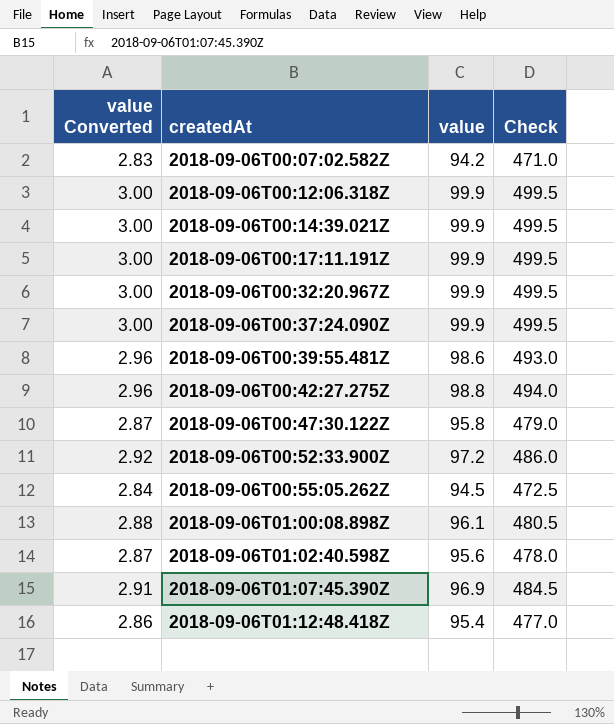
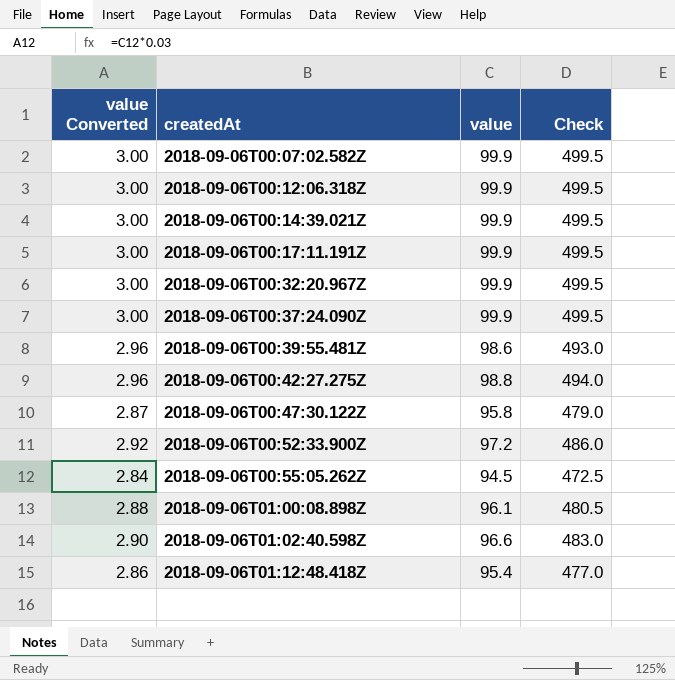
row 2018-09-06T01:07:45.390Z: 2.91 | 96.9 | 484.5 -> none
2018-09-06T00:07:02.582Z | value Converted: 2.83 -> 3.00
2018-09-06T00:07:02.582Z | value: 94.2 -> 99.9
2018-09-06T00:07:02.582Z | Check: 471.0 -> 499.5
2018-09-06T01:02:40.598Z | value Converted: 2.87 -> 2.90
2018-09-06T01:02:40.598Z | value: 95.6 -> 96.6
2018-09-06T01:02:40.598Z | Check: 478.0 -> 483.0

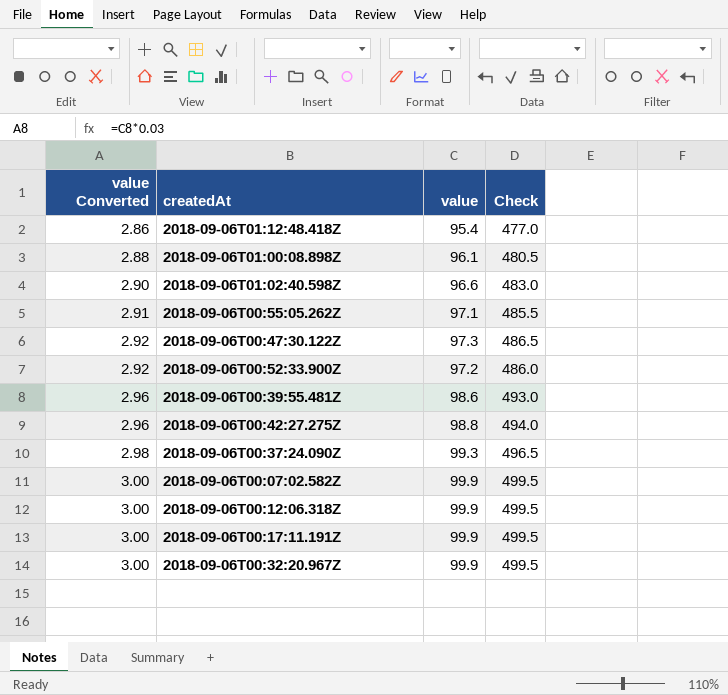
row order: createdAt ascending -> value Converted ascending
row 2018-09-06T00:14:39.021Z: 3.00 | 99.9 | 499.5 -> none
2018-09-06T00:55:05.262Z | value Converted: 2.84 -> 2.91
2018-09-06T00:55:05.262Z | value: 94.5 -> 97.1
2018-09-06T00:55:05.262Z | Check: 472.5 -> 485.5
2018-09-06T00:47:30.122Z | value Converted: 2.87 -> 2.92
2018-09-06T00:47:30.122Z | value: 95.8 -> 97.3
2018-09-06T00:47:30.122Z | Check: 479.0 -> 486.5
2018-09-06T00:37:24.090Z | value Converted: 3.00 -> 2.98
2018-09-06T00:37:24.090Z | value: 99.9 -> 99.3
2018-09-06T00:37:24.090Z | Check: 499.5 -> 496.5

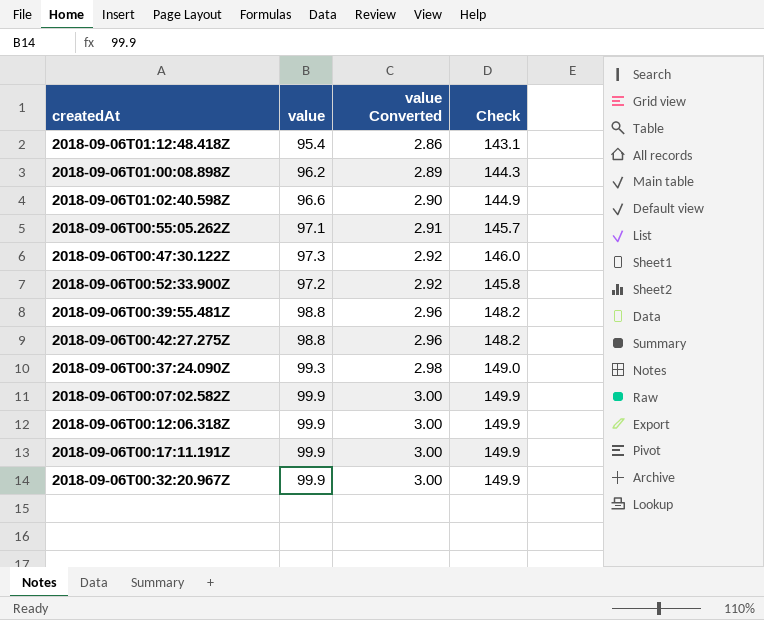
column value Converted | position: 1 -> 3
column Check | formula: [value] * 5 -> [value] * 1.5
2018-09-06T01:00:08.898Z | value: 96.1 -> 96.2
2018-09-06T01:00:08.898Z | value Converted: 2.88 -> 2.89
2018-09-06T00:39:55.481Z | value: 98.6 -> 98.8

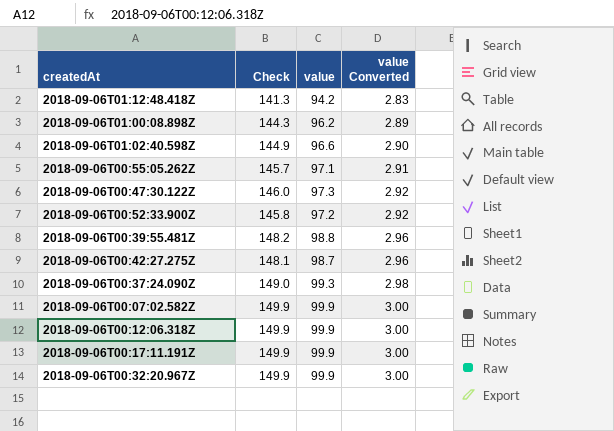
column Check | position: 4 -> 2
2018-09-06T01:12:48.418Z | Check: 143.1 -> 141.3
2018-09-06T01:12:48.418Z | value: 95.4 -> 94.2
2018-09-06T01:12:48.418Z | value Converted: 2.86 -> 2.83
2018-09-06T00:42:27.275Z | Check: 148.2 -> 148.1
2018-09-06T00:42:27.275Z | value: 98.8 -> 98.7

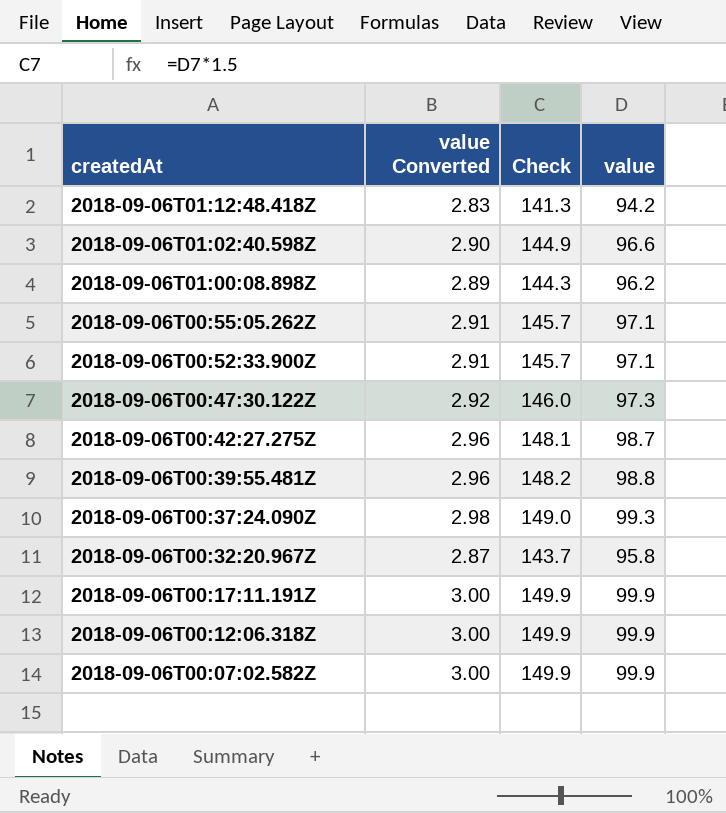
row order: value Converted ascending -> createdAt descending
column value Converted | position: 4 -> 2
2018-09-06T00:52:33.900Z | value Converted: 2.92 -> 2.91
2018-09-06T00:52:33.900Z | Check: 145.8 -> 145.7
2018-09-06T00:52:33.900Z | value: 97.2 -> 97.1
2018-09-06T00:32:20.967Z | value Converted: 3.00 -> 2.87
2018-09-06T00:32:20.967Z | Check: 149.9 -> 143.7
2018-09-06T00:32:20.967Z | value: 99.9 -> 95.8

